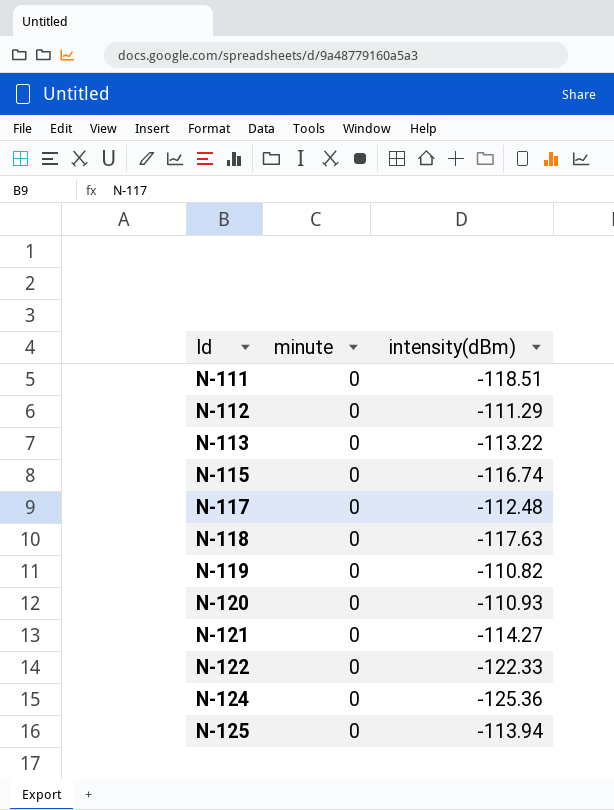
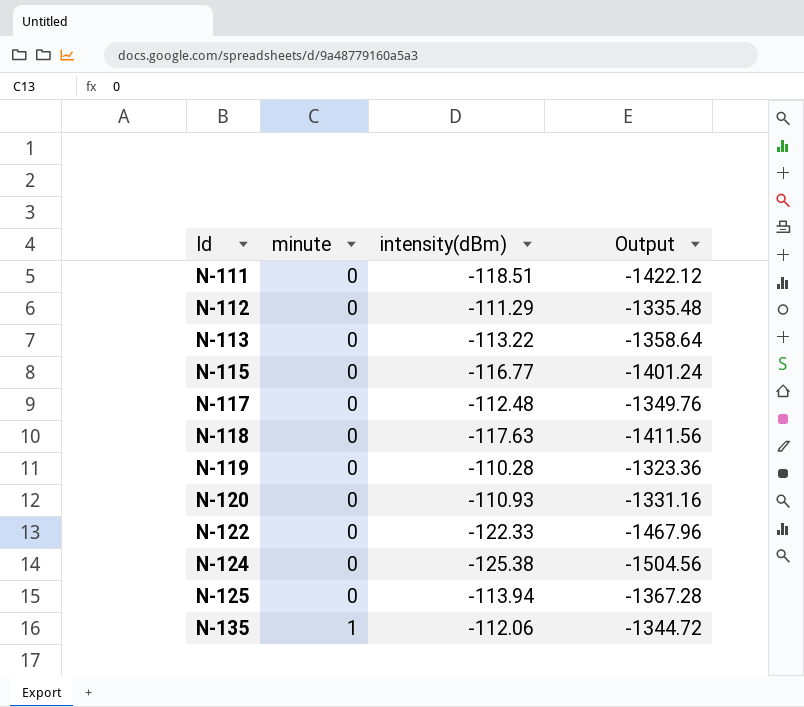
column Output | formula: none -> [intensity(dBm)] * 12
row N-121: 0 | -114.27 -> none
N-115 | intensity(dBm): -116.74 -> -116.77
N-119 | intensity(dBm): -110.82 -> -110.28
N-124 | intensity(dBm): -125.36 -> -125.38
row N-135: none -> 1 | -112.06 | -1344.72

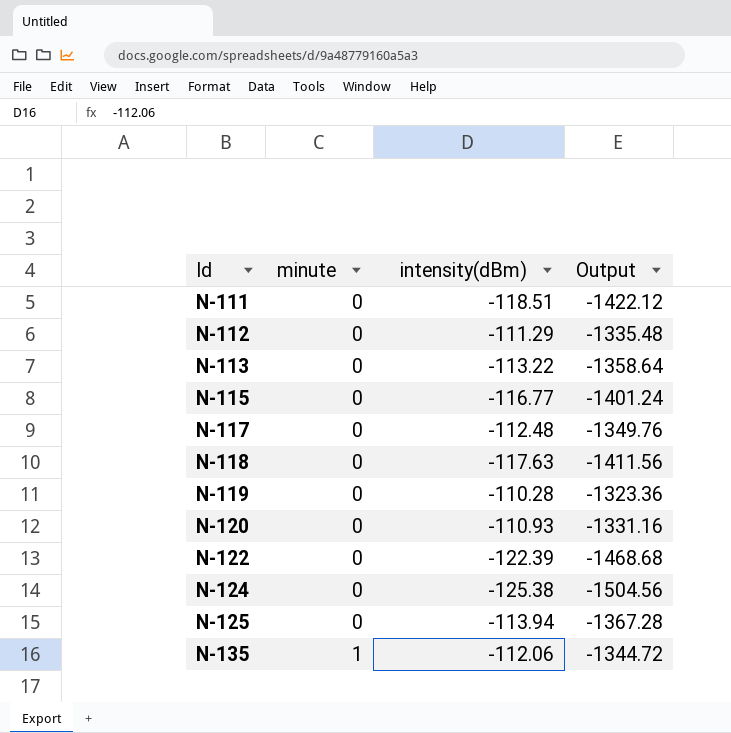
N-122 | intensity(dBm): -122.33 -> -122.39
N-122 | Output: -1467.96 -> -1468.68

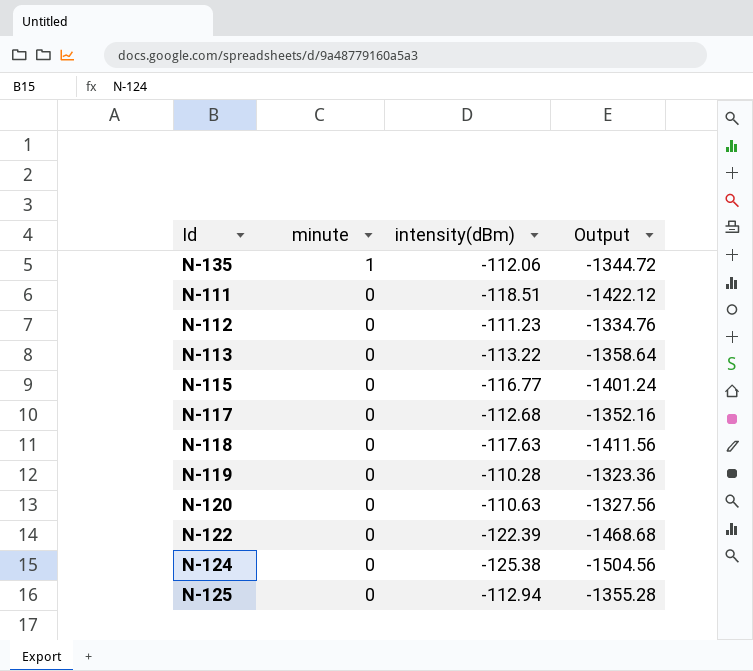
row order: Id ascending -> minute descending
N-112 | intensity(dBm): -111.29 -> -111.23
N-112 | Output: -1335.48 -> -1334.76
N-117 | intensity(dBm): -112.48 -> -112.68
N-117 | Output: -1349.76 -> -1352.16
N-120 | intensity(dBm): -110.93 -> -110.63
N-120 | Output: -1331.16 -> -1327.56
N-125 | intensity(dBm): -113.94 -> -112.94
N-125 | Output: -1367.28 -> -1355.28

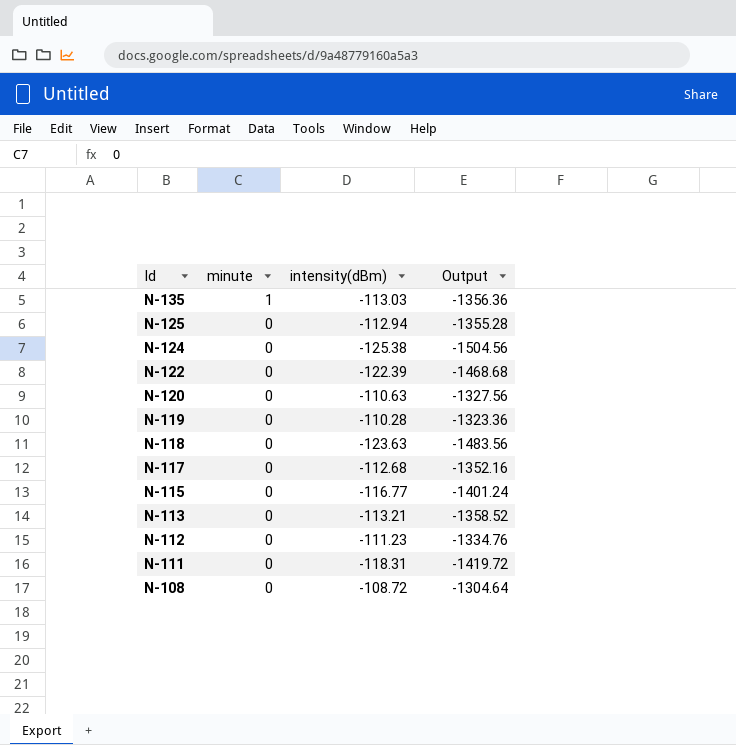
row order: minute descending -> Id descending
N-135 | intensity(dBm): -112.06 -> -113.03
N-135 | Output: -1344.72 -> -1356.36
N-118 | intensity(dBm): -117.63 -> -123.63
N-118 | Output: -1411.56 -> -1483.56
N-113 | intensity(dBm): -113.22 -> -113.21
N-113 | Output: -1358.64 -> -1358.52
N-111 | intensity(dBm): -118.51 -> -118.31
N-111 | Output: -1422.12 -> -1419.72
row N-108: none -> 0 | -108.72 | -1304.64

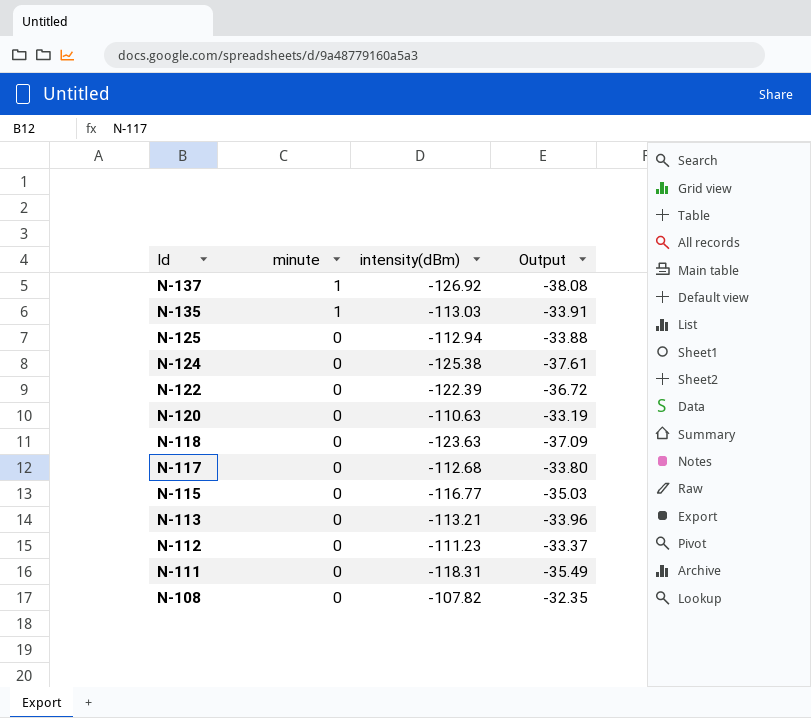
column Output | formula: [intensity(dBm)] * 12 -> [intensity(dBm)] * 0.3
row N-119: 0 | -110.28 | -1323.36 -> none
row N-137: none -> 1 | -126.92 | -38.08
N-108 | intensity(dBm): -108.72 -> -107.82

